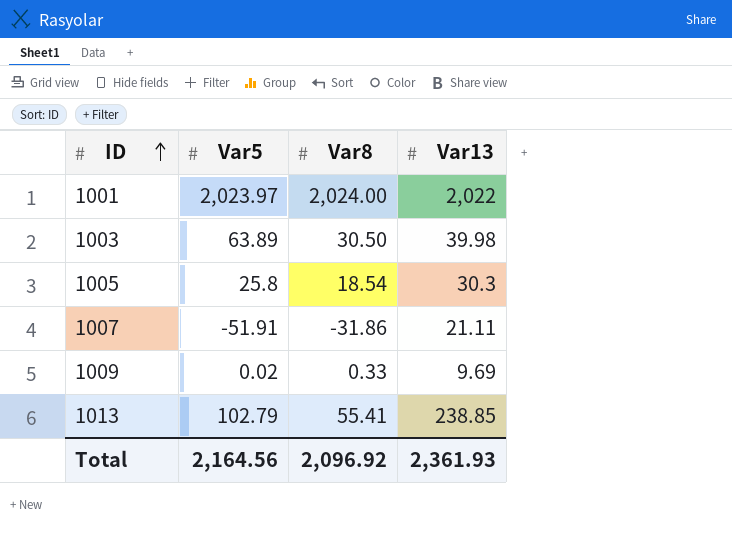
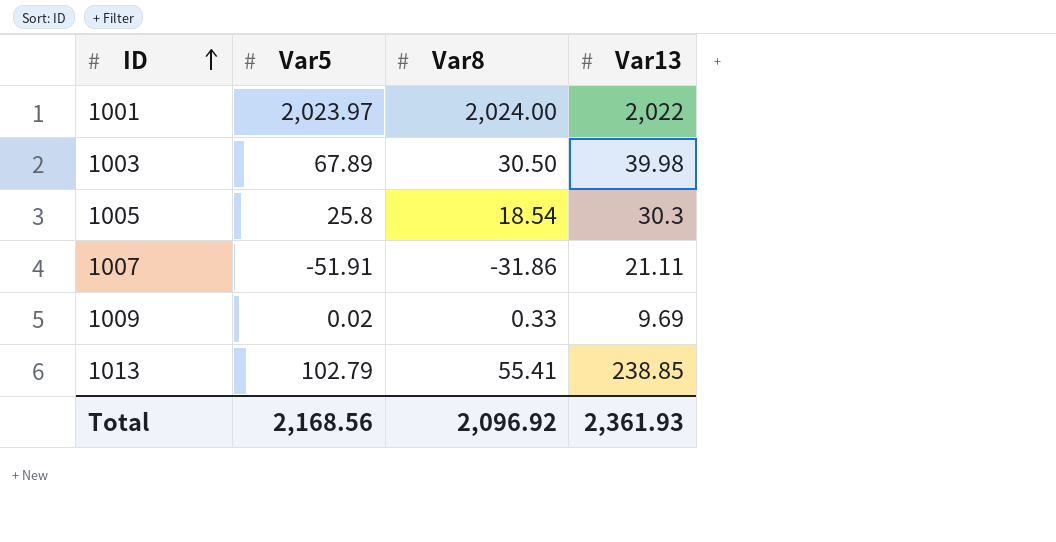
1003 | Var5: 63.89 -> 67.89
Total | Var5: 2,164.56 -> 2,168.56

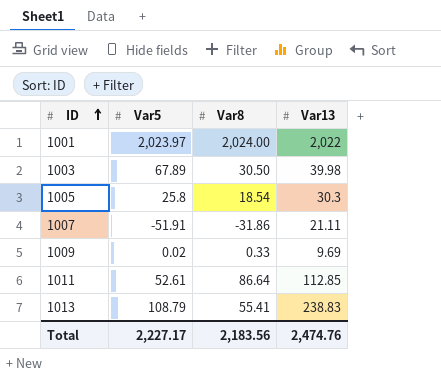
row 1011: none -> 52.61 | 86.64 | 112.85
1013 | Var5: 102.79 -> 108.79
1013 | Var13: 238.85 -> 238.83
Total | Var5: 2,168.56 -> 2,227.17
Total | Var8: 2,096.92 -> 2,183.56
Total | Var13: 2,361.93 -> 2,474.76

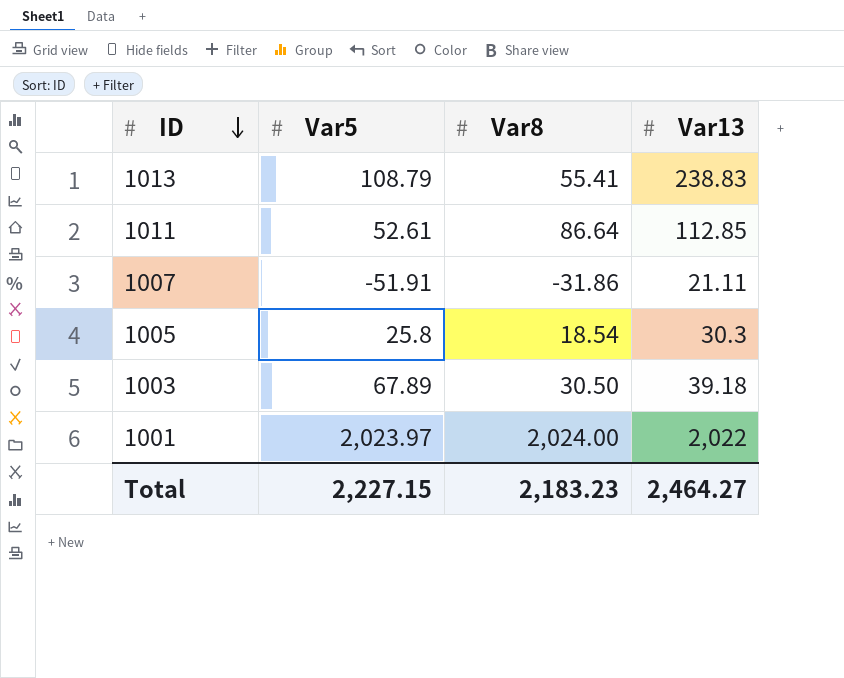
row order: ID ascending -> ID descending
row 1009: 0.02 | 0.33 | 9.69 -> none
1003 | Var13: 39.98 -> 39.18
Total | Var5: 2,227.17 -> 2,227.15
Total | Var8: 2,183.56 -> 2,183.23
Total | Var13: 2,474.76 -> 2,464.27

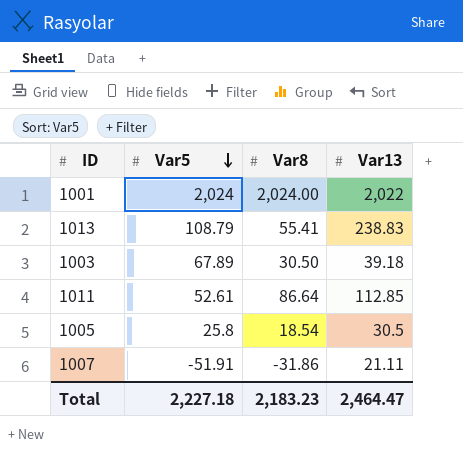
row order: ID descending -> Var5 descending
1001 | Var5: 2,023.97 -> 2,024
1005 | Var13: 30.3 -> 30.5
Total | Var5: 2,227.15 -> 2,227.18
Total | Var13: 2,464.27 -> 2,464.47

